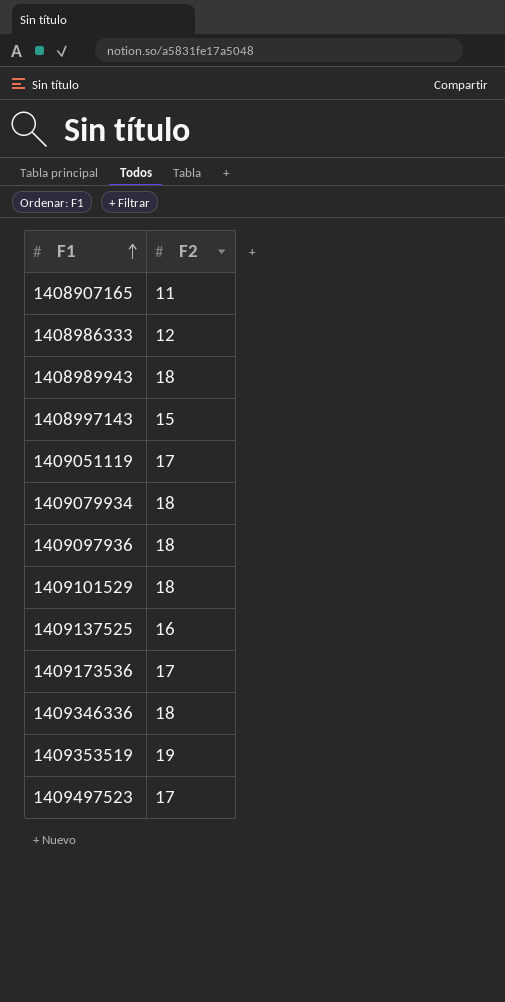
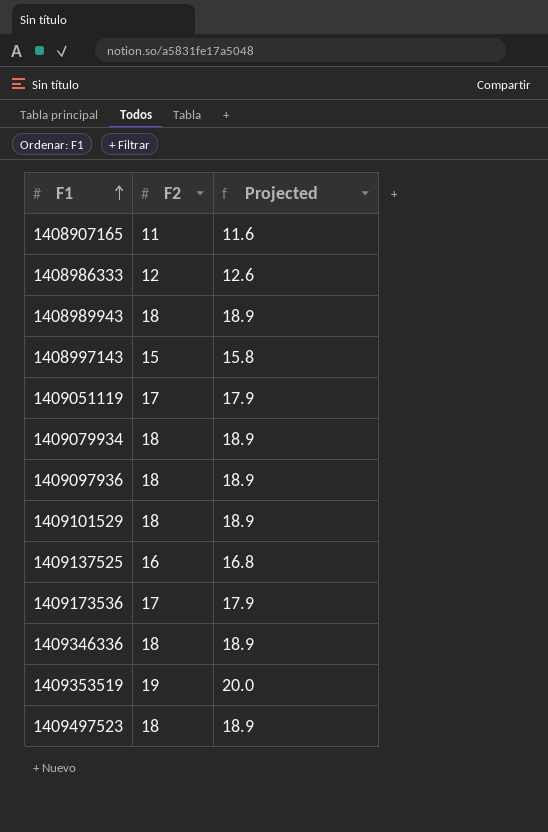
column Projected | formula: none -> [F2] * 1.05
1409497523 | F2: 17 -> 18

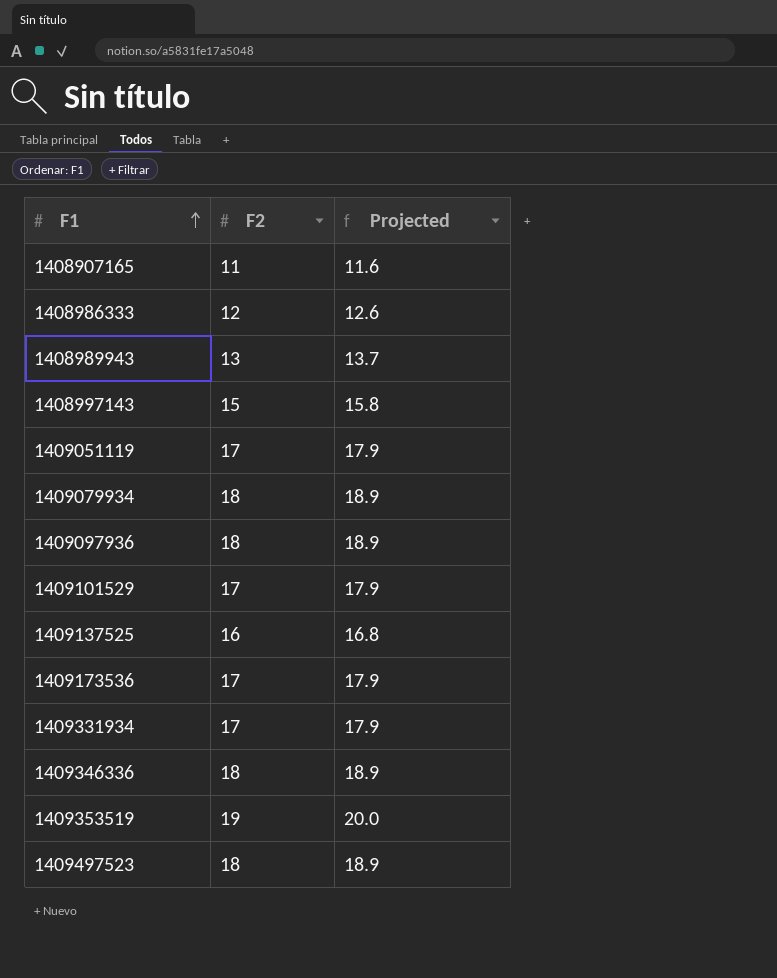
1408989943 | F2: 18 -> 13
1408989943 | Projected: 18.9 -> 13.7
1409101529 | F2: 18 -> 17
1409101529 | Projected: 18.9 -> 17.9
row 1409331934: none -> 17 | 17.9

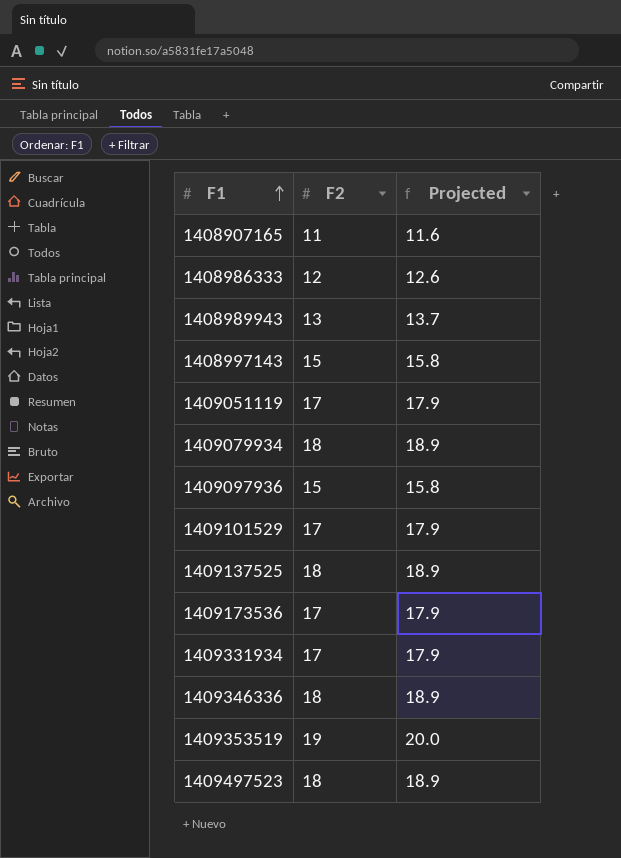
1409097936 | F2: 18 -> 15
1409097936 | Projected: 18.9 -> 15.8
1409137525 | F2: 16 -> 18
1409137525 | Projected: 16.8 -> 18.9

